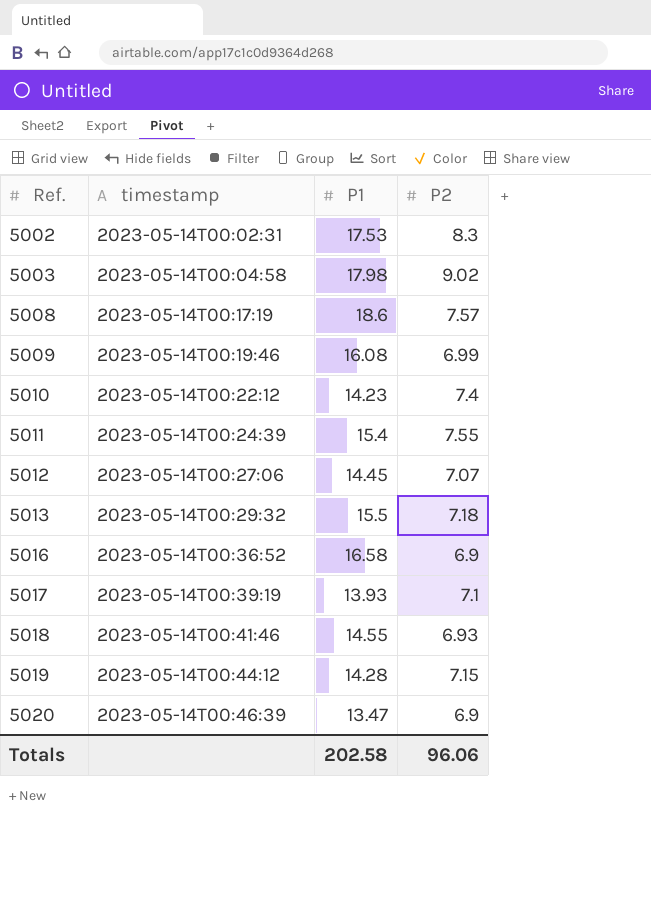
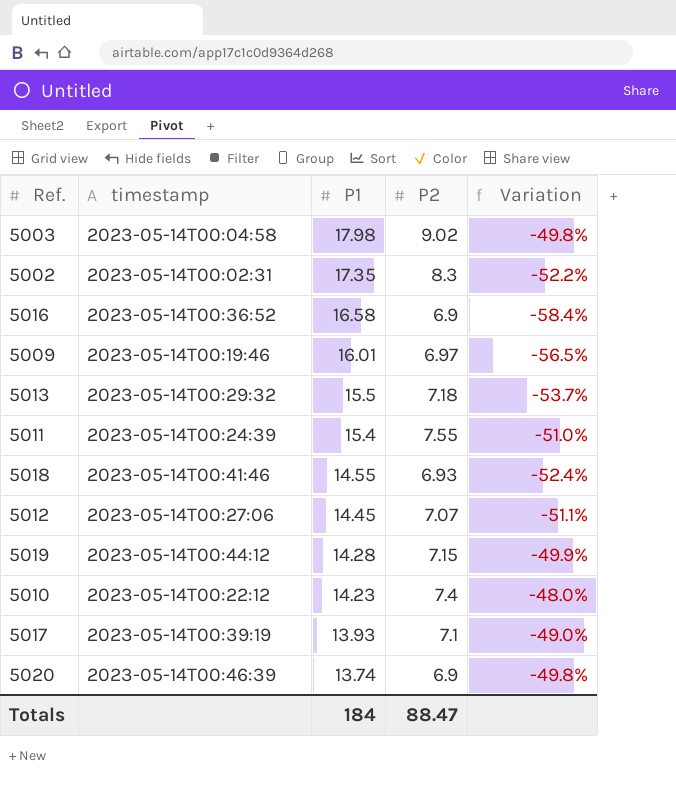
row order: Ref. ascending -> P1 descending
column Variation | formula: none -> ([P2] - [P1]) / [P1]
row 5008: 2023-05-14T00:17:19 | 18.6 | 7.57 -> none
5002 | P1: 17.53 -> 17.35
5009 | P1: 16.08 -> 16.01
5009 | P2: 6.99 -> 6.97
5020 | P1: 13.47 -> 13.74
Totals | P1: 202.58 -> 184
Totals | P2: 96.06 -> 88.47

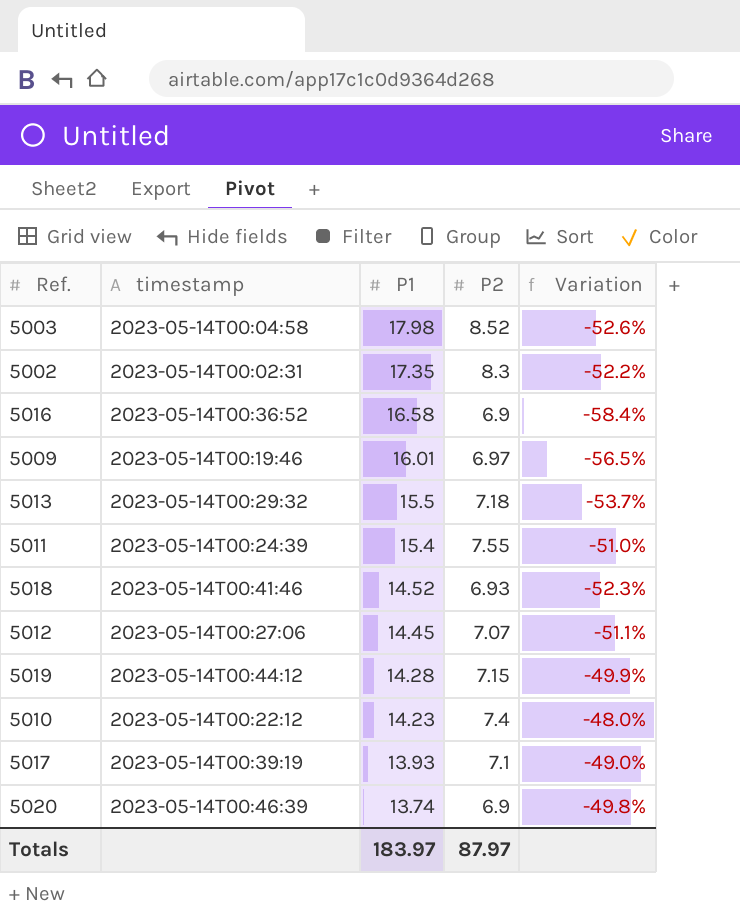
5003 | P2: 9.02 -> 8.52
5003 | Variation: -49.8% -> -52.6%
5018 | P1: 14.55 -> 14.52
5018 | Variation: -52.4% -> -52.3%
Totals | P1: 184 -> 183.97
Totals | P2: 88.47 -> 87.97

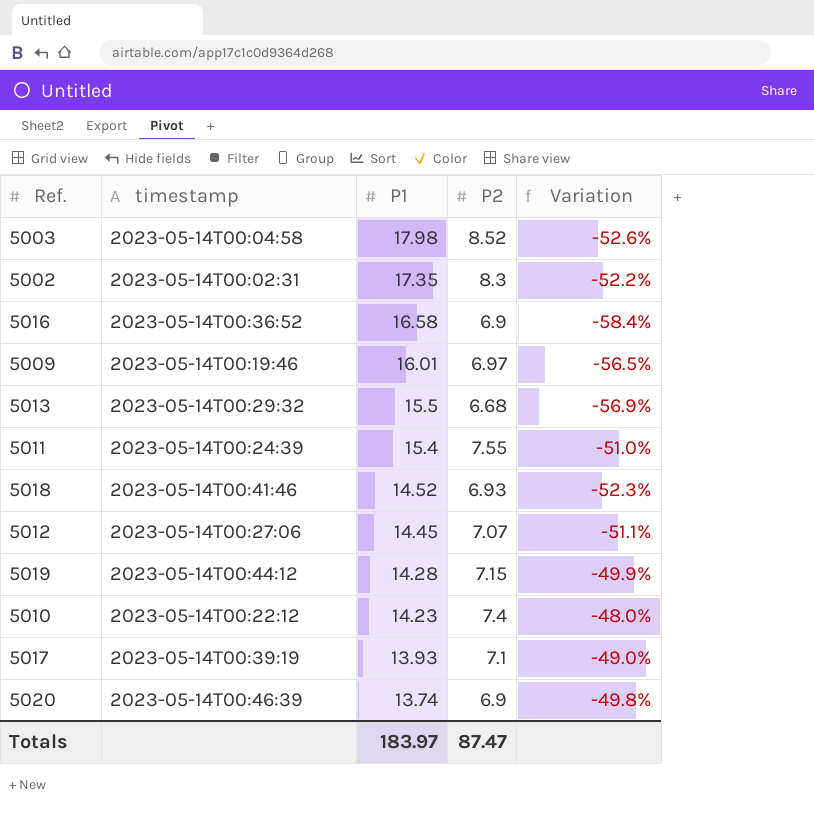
5013 | P2: 7.18 -> 6.68
5013 | Variation: -53.7% -> -56.9%
Totals | P2: 87.97 -> 87.47

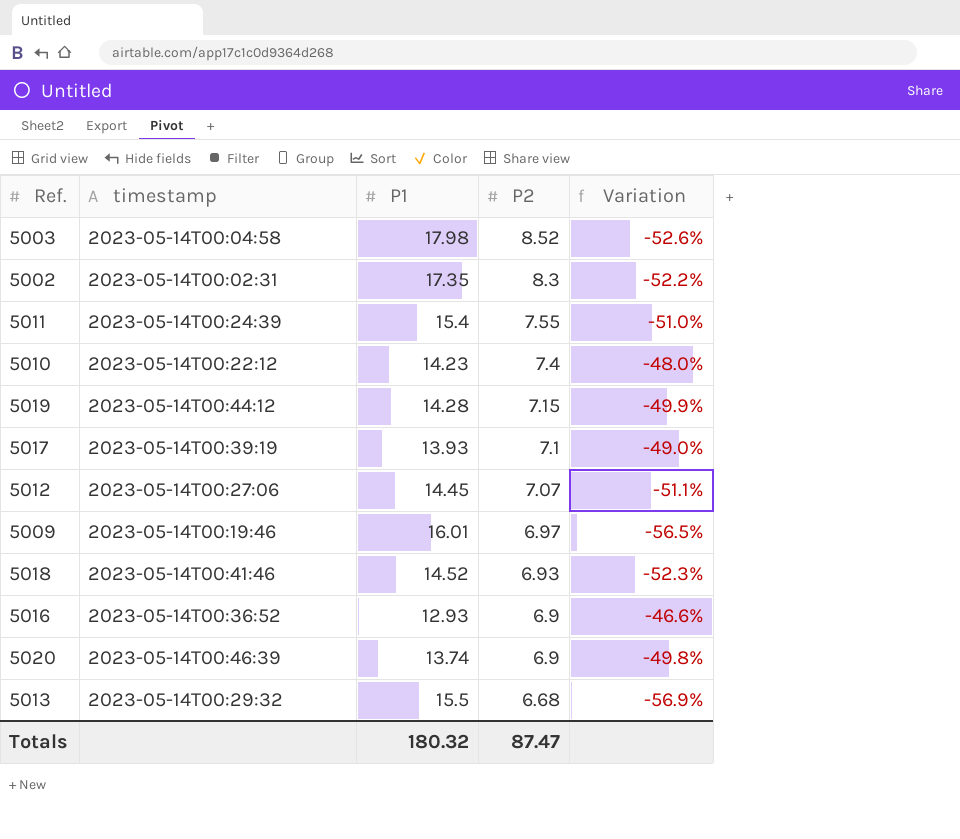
row order: P1 descending -> P2 descending
5016 | P1: 16.58 -> 12.93
5016 | Variation: -58.4% -> -46.6%
Totals | P1: 183.97 -> 180.32

